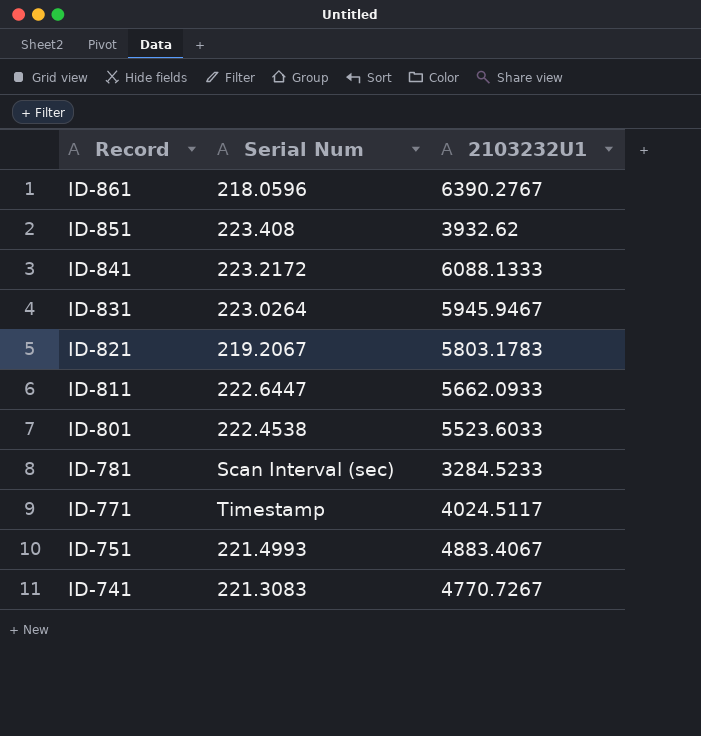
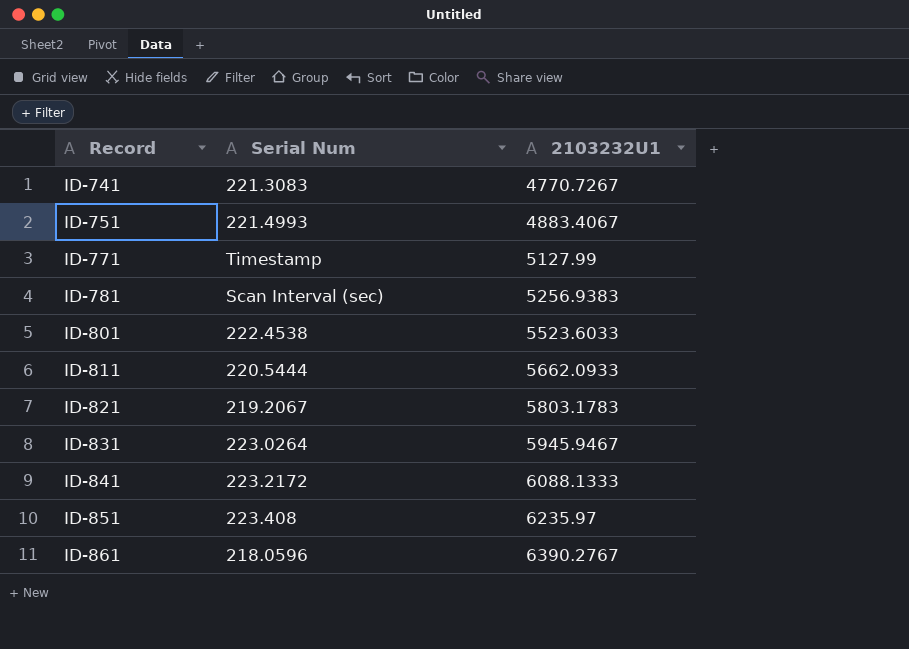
row order: Record descending -> Record ascending
ID-771 | 2103232U1: 4024.5117 -> 5127.99
ID-781 | 2103232U1: 3284.5233 -> 5256.9383
ID-811 | Serial Num: 222.6447 -> 220.5444
ID-851 | 2103232U1: 3932.62 -> 6235.97

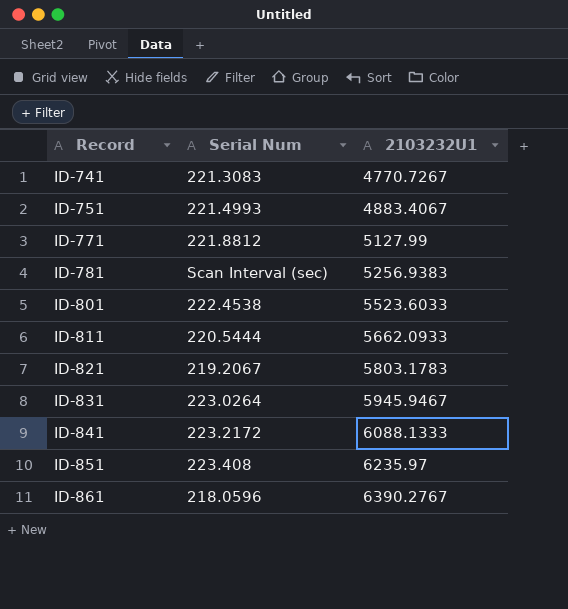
ID-771 | Serial Num: Timestamp -> 221.8812

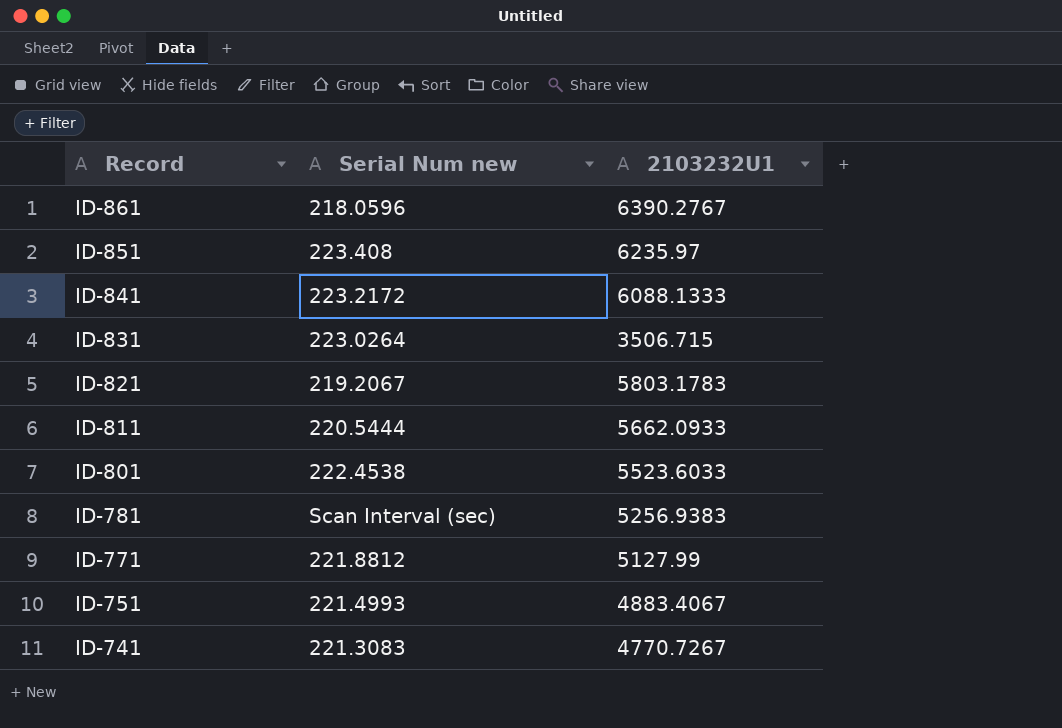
row order: Record ascending -> Record descending
column name: Serial Num -> Serial Num new
ID-831 | 2103232U1: 5945.9467 -> 3506.715

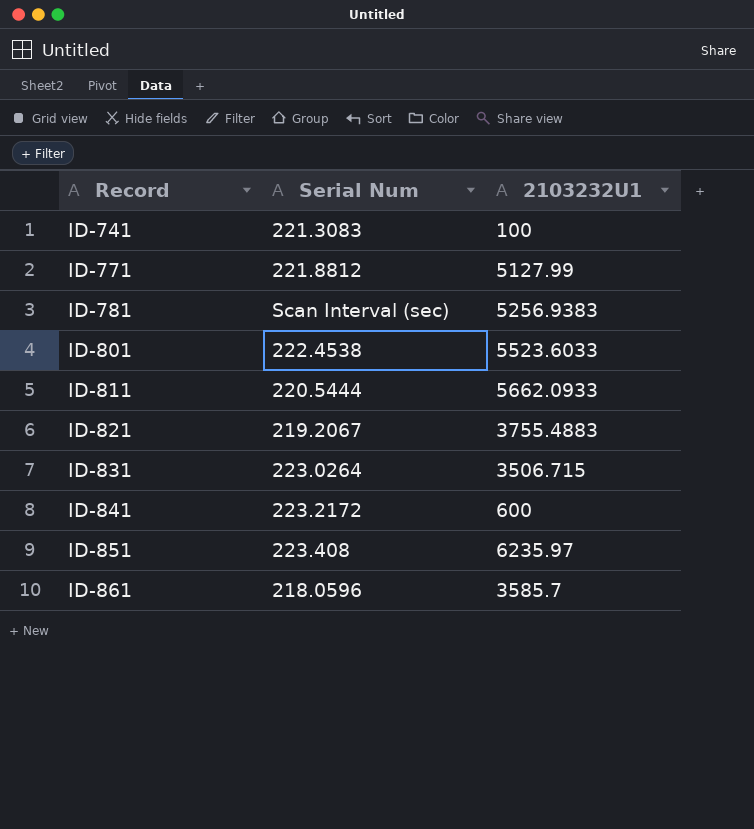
row order: Record descending -> Record ascending
column name: Serial Num new -> Serial Num
row ID-751: 221.4993 | 4883.4067 -> none
ID-741 | 2103232U1: 4770.7267 -> 100
ID-821 | 2103232U1: 5803.1783 -> 3755.4883
ID-841 | 2103232U1: 6088.1333 -> 600
ID-861 | 2103232U1: 6390.2767 -> 3585.7

